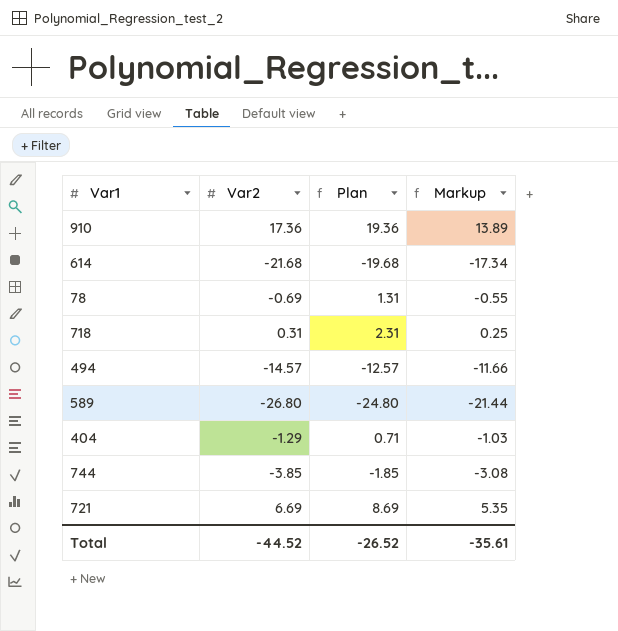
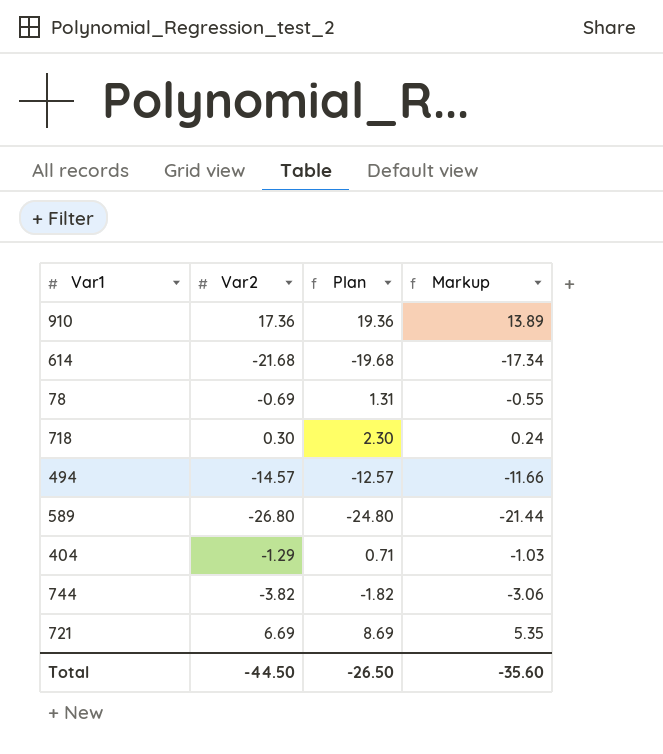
718 | Var2: 0.31 -> 0.30
718 | Plan: 2.31 -> 2.30
718 | Markup: 0.25 -> 0.24
744 | Var2: -3.85 -> -3.82
744 | Plan: -1.85 -> -1.82
744 | Markup: -3.08 -> -3.06
Total | Var2: -44.52 -> -44.50
Total | Plan: -26.52 -> -26.50
Total | Markup: -35.61 -> -35.60

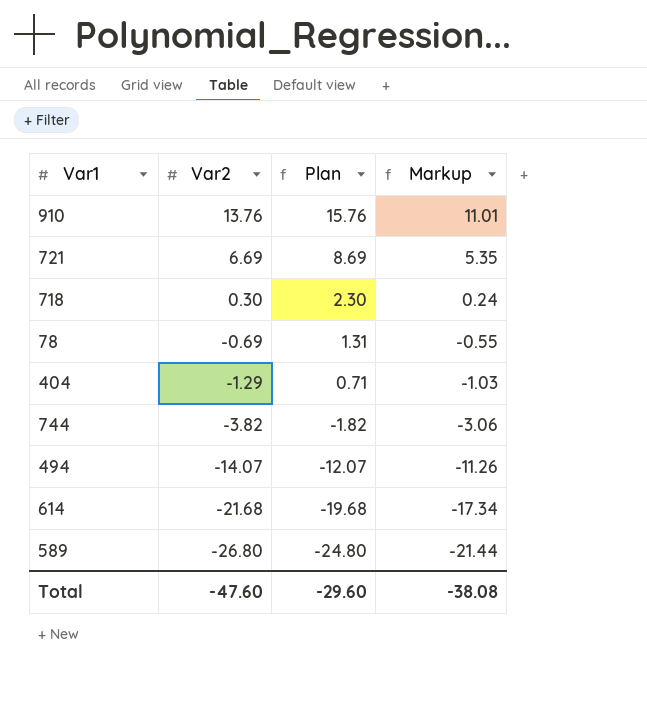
row order: none -> Var2 descending
910 | Var2: 17.36 -> 13.76
910 | Plan: 19.36 -> 15.76
910 | Markup: 13.89 -> 11.01
494 | Var2: -14.57 -> -14.07
494 | Plan: -12.57 -> -12.07
494 | Markup: -11.66 -> -11.26
Total | Var2: -44.50 -> -47.60
Total | Plan: -26.50 -> -29.60
Total | Markup: -35.60 -> -38.08

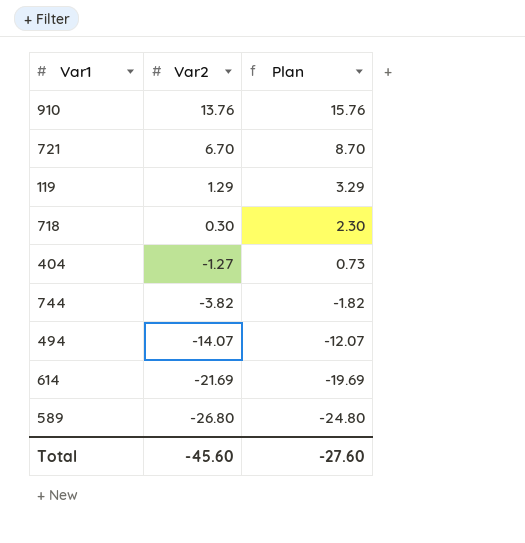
column Markup | formula: [Var2] * 0.8 -> none
row 78: -0.69 | 1.31 | -0.55 -> none
721 | Var2: 6.69 -> 6.70
721 | Plan: 8.69 -> 8.70
row 119: none -> 1.29 | 3.29
404 | Var2: -1.29 -> -1.27
404 | Plan: 0.71 -> 0.73
614 | Var2: -21.68 -> -21.69
614 | Plan: -19.68 -> -19.69
Total | Var2: -47.60 -> -45.60
Total | Plan: -29.60 -> -27.60

